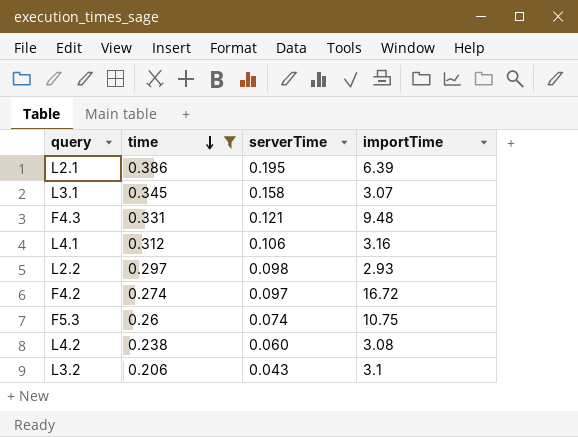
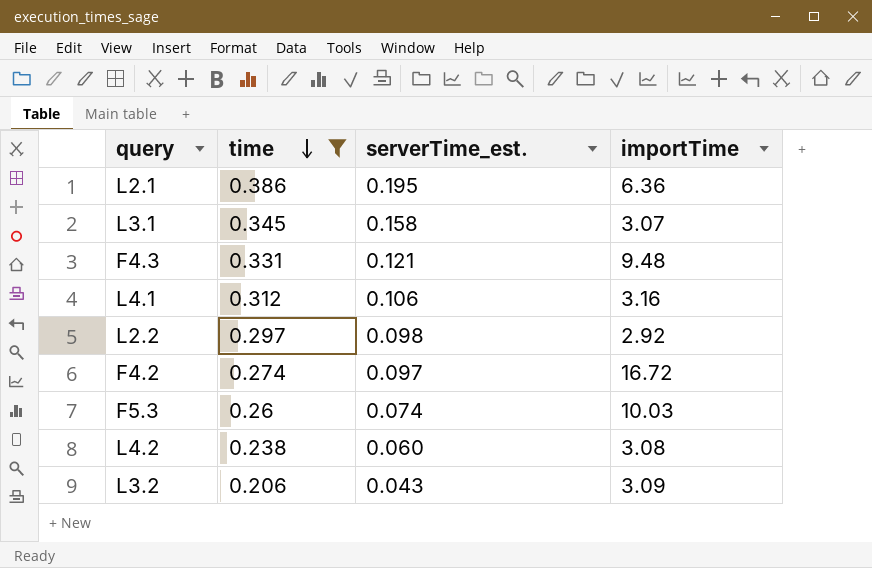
column name: serverTime -> serverTime_est.
L2.1 | importTime: 6.39 -> 6.36
L2.2 | importTime: 2.93 -> 2.92
F5.3 | importTime: 10.75 -> 10.03
L3.2 | importTime: 3.1 -> 3.09

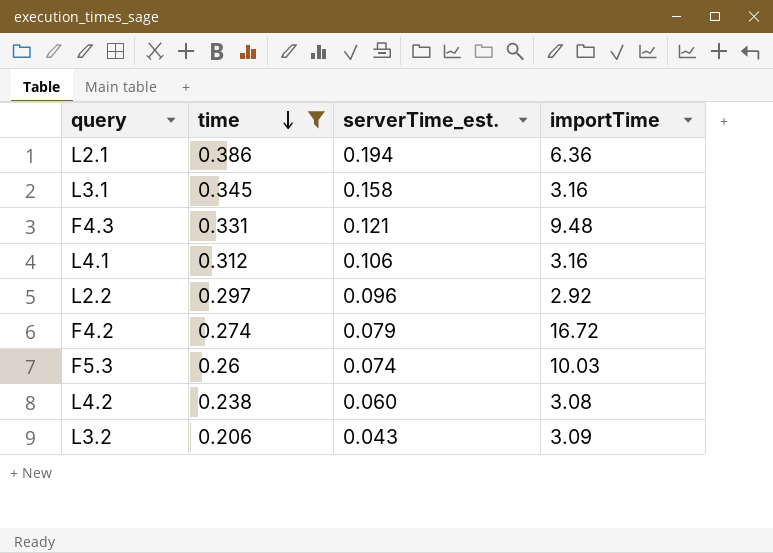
L2.1 | serverTime_est.: 0.195 -> 0.194
L3.1 | importTime: 3.07 -> 3.16
L2.2 | serverTime_est.: 0.098 -> 0.096
F4.2 | serverTime_est.: 0.097 -> 0.079

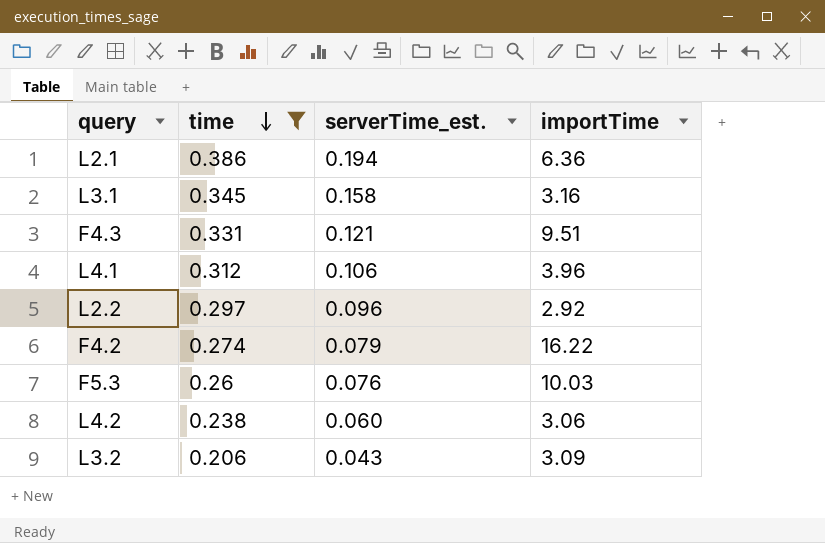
F4.3 | importTime: 9.48 -> 9.51
L4.1 | importTime: 3.16 -> 3.96
F4.2 | importTime: 16.72 -> 16.22
F5.3 | serverTime_est.: 0.074 -> 0.076
L4.2 | importTime: 3.08 -> 3.06

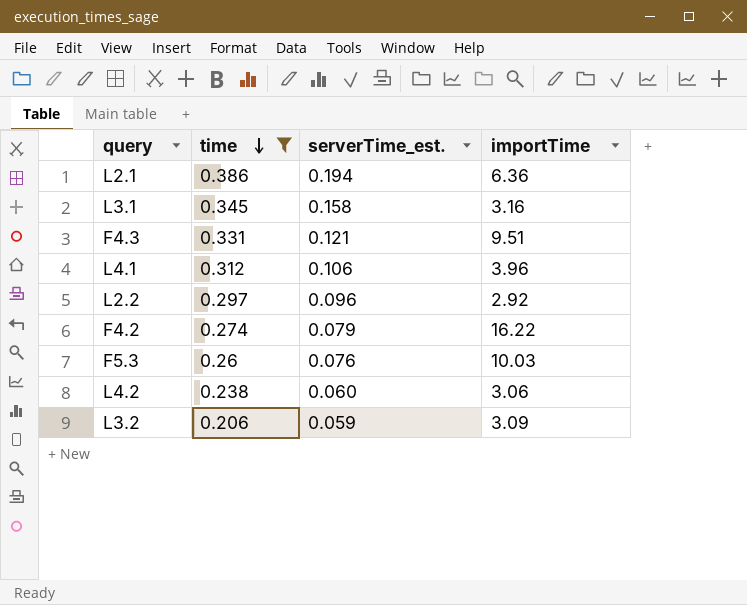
L3.2 | serverTime_est.: 0.043 -> 0.059

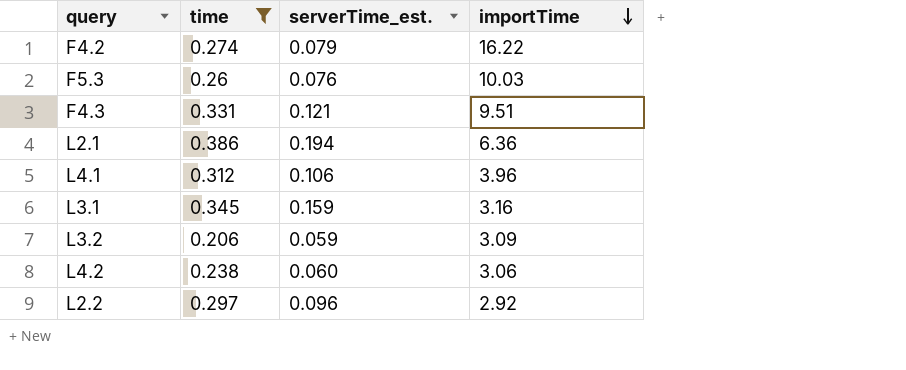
row order: time descending -> importTime descending
L3.1 | serverTime_est.: 0.158 -> 0.159

